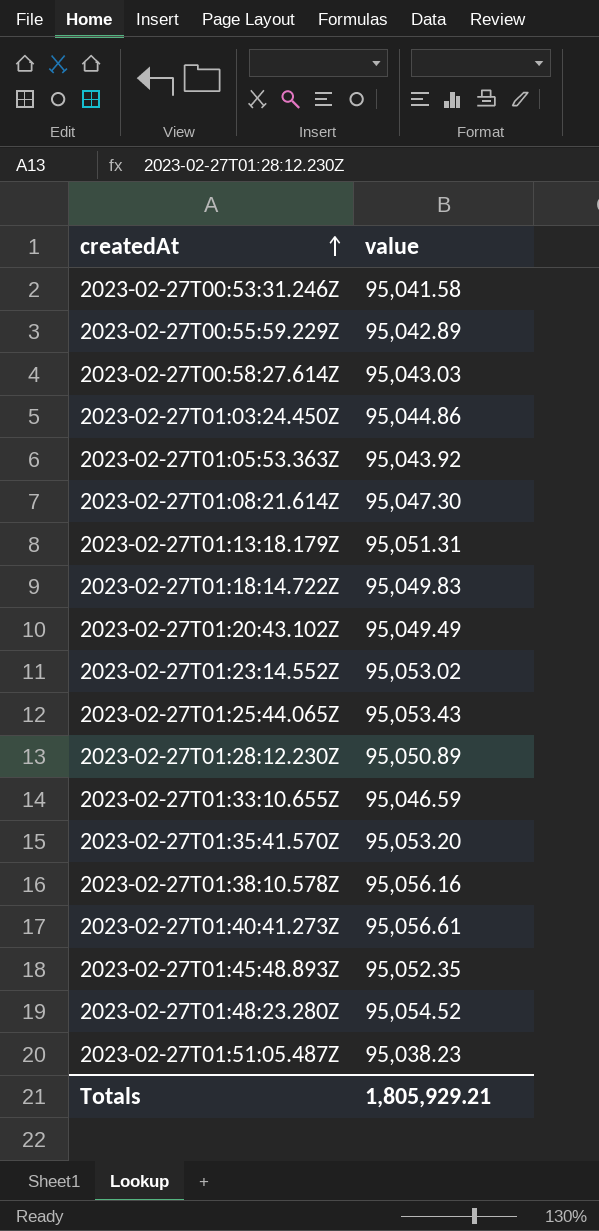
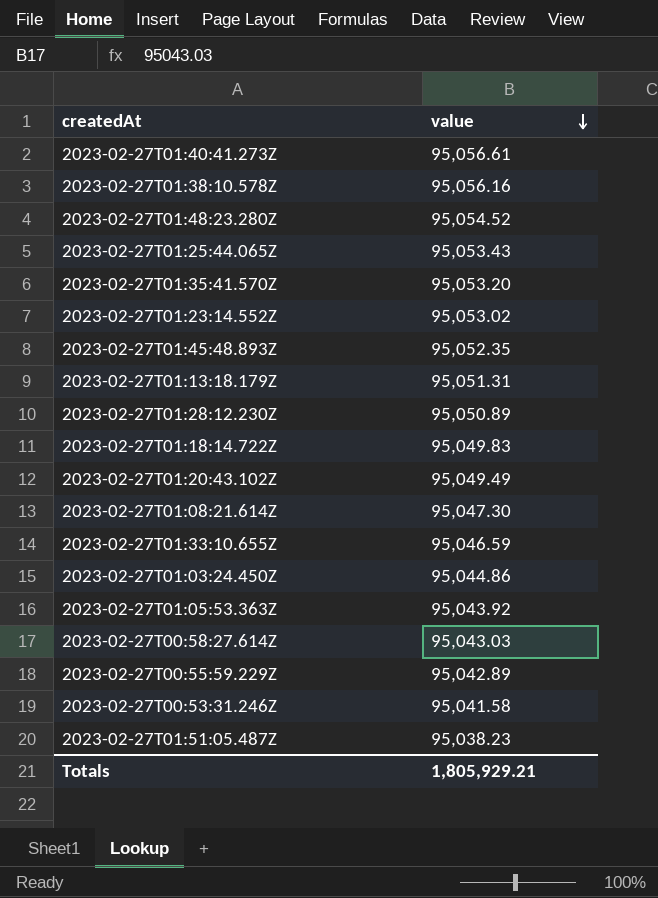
row order: createdAt ascending -> value descending

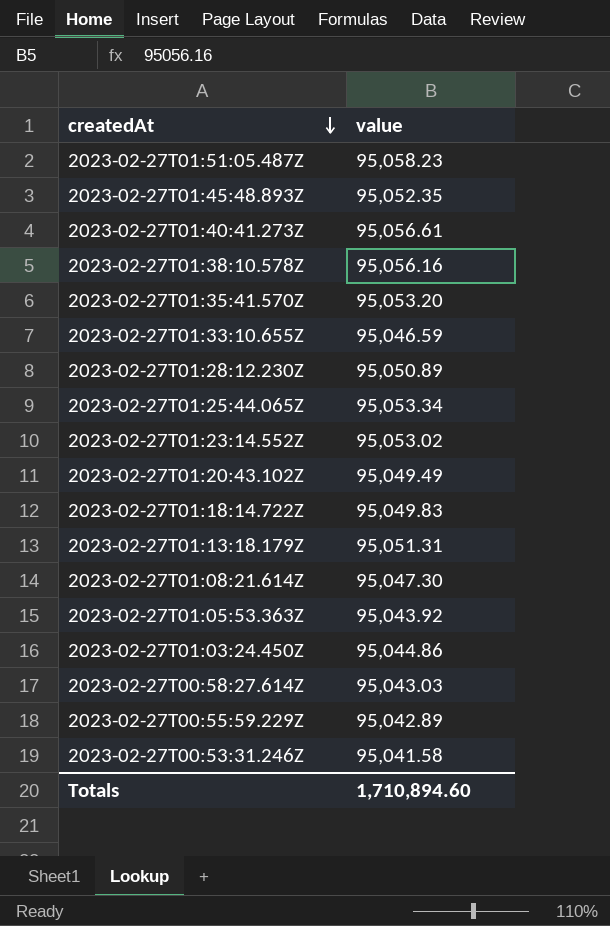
row order: value descending -> createdAt descending
row 2023-02-27T01:48:23.280Z: 95,054.52 -> none
2023-02-27T01:51:05.487Z | value: 95,038.23 -> 95,058.23
2023-02-27T01:25:44.065Z | value: 95,053.43 -> 95,053.34
Totals | value: 1,805,929.21 -> 1,710,894.60

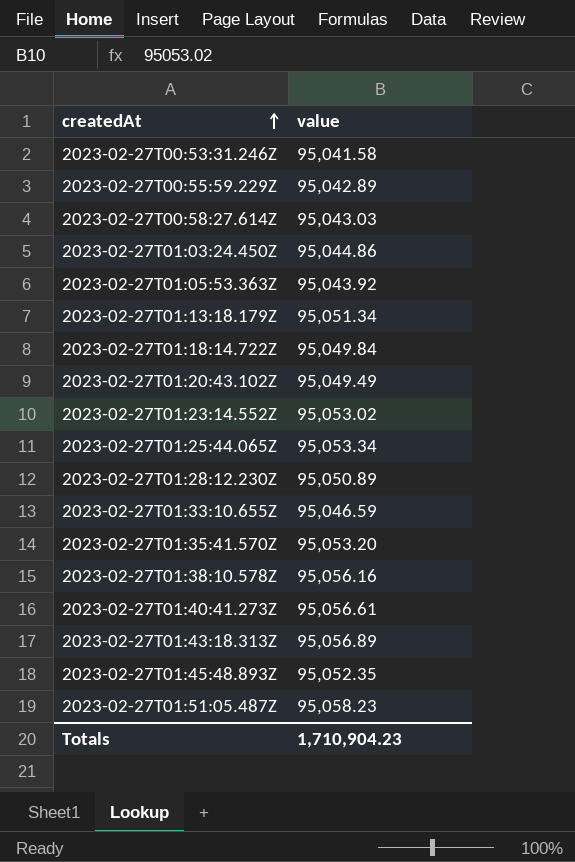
row order: createdAt descending -> createdAt ascending
row 2023-02-27T01:08:21.614Z: 95,047.30 -> none
2023-02-27T01:13:18.179Z | value: 95,051.31 -> 95,051.34
2023-02-27T01:18:14.722Z | value: 95,049.83 -> 95,049.84
row 2023-02-27T01:43:18.313Z: none -> 95,056.89
Totals | value: 1,710,894.60 -> 1,710,904.23

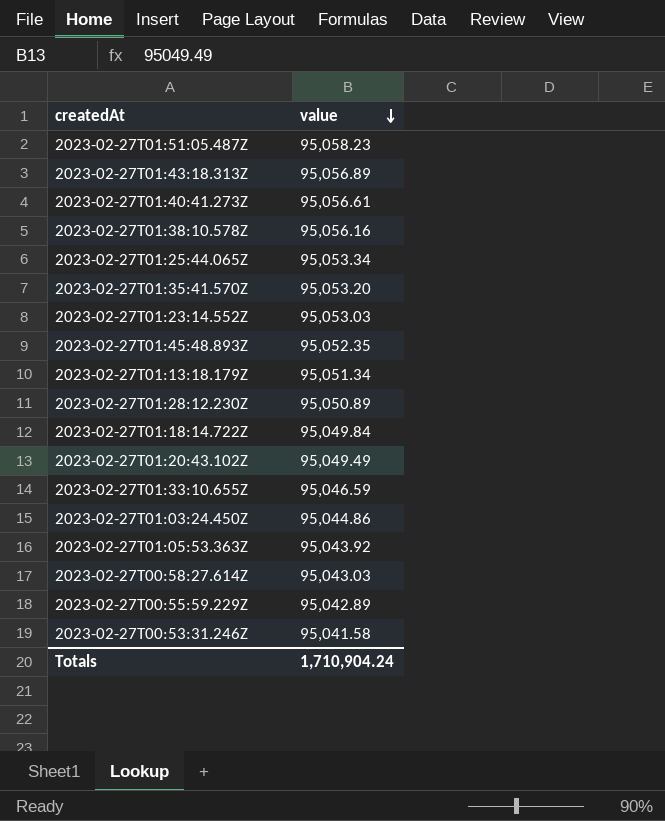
row order: createdAt ascending -> value descending
2023-02-27T01:23:14.552Z | value: 95,053.02 -> 95,053.03
Totals | value: 1,710,904.23 -> 1,710,904.24

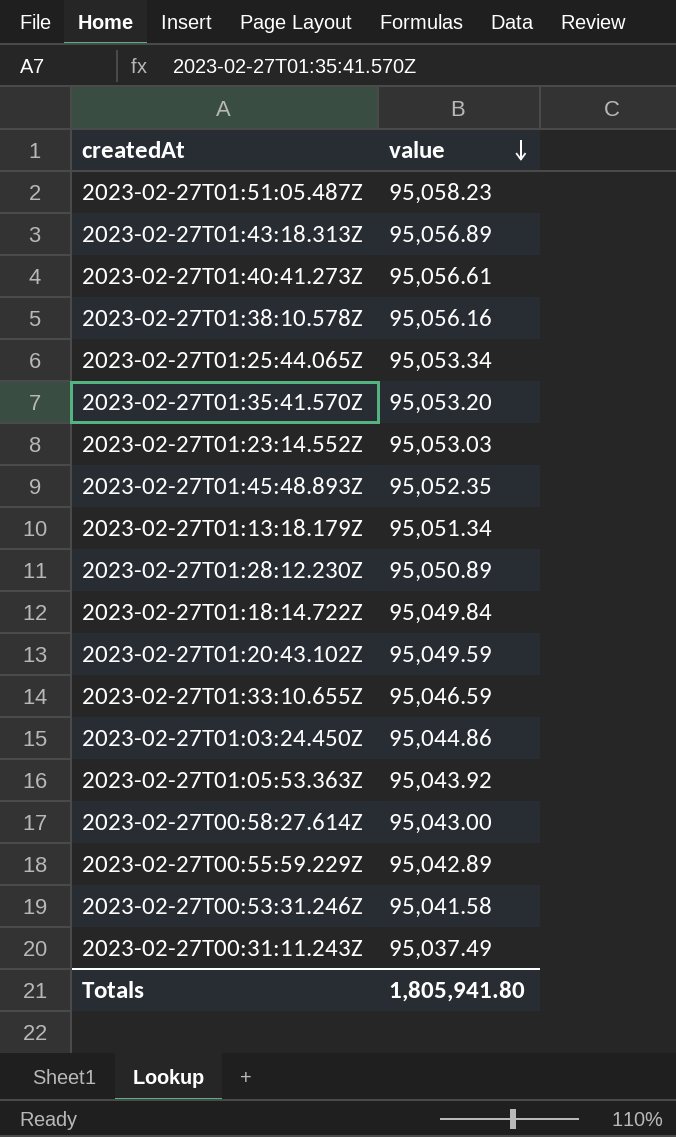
2023-02-27T01:20:43.102Z | value: 95,049.49 -> 95,049.59
2023-02-27T00:58:27.614Z | value: 95,043.03 -> 95,043.00
row 2023-02-27T00:31:11.243Z: none -> 95,037.49
Totals | value: 1,710,904.24 -> 1,805,941.80

